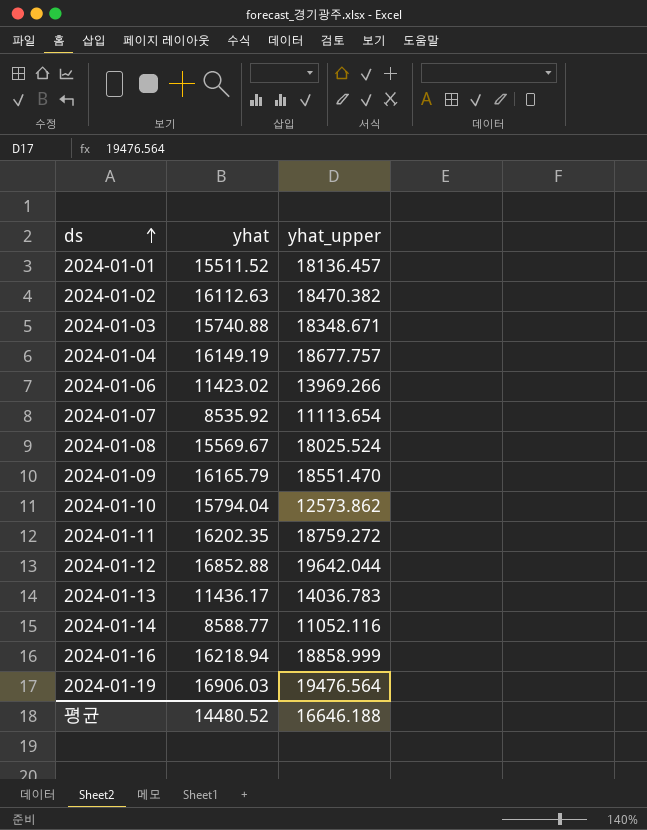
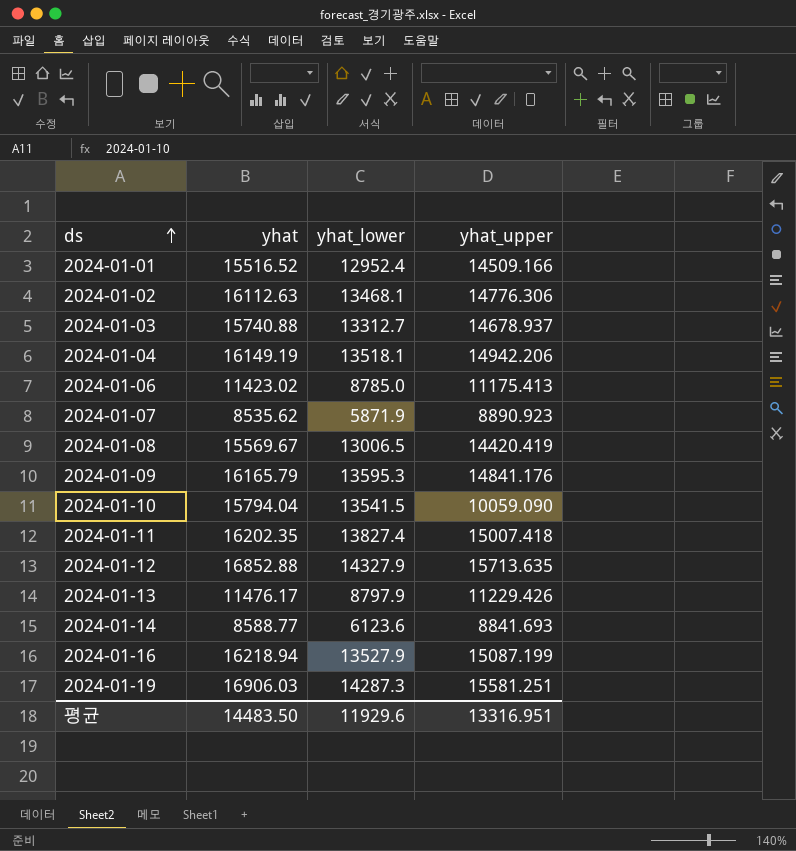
column yhat_lower | position: none -> 3
2024-01-01 | yhat: 15511.52 -> 15516.52
2024-01-01 | yhat_upper: 18136.457 -> 14509.166
2024-01-02 | yhat_upper: 18470.382 -> 14776.306
2024-01-03 | yhat_upper: 18348.671 -> 14678.937
2024-01-04 | yhat_upper: 18677.757 -> 14942.206
2024-01-06 | yhat_upper: 13969.266 -> 11175.413
2024-01-07 | yhat: 8535.92 -> 8535.62
2024-01-07 | yhat_upper: 11113.654 -> 8890.923
2024-01-08 | yhat_upper: 18025.524 -> 14420.419
2024-01-09 | yhat_upper: 18551.470 -> 14841.176
2024-01-10 | yhat_upper: 12573.862 -> 10059.090
2024-01-11 | yhat_upper: 18759.272 -> 15007.418
2024-01-12 | yhat_upper: 19642.044 -> 15713.635
2024-01-13 | yhat: 11436.17 -> 11476.17
2024-01-13 | yhat_upper: 14036.783 -> 11229.426
2024-01-14 | yhat_upper: 11052.116 -> 8841.693
2024-01-16 | yhat_upper: 18858.999 -> 15087.199
2024-01-19 | yhat_upper: 19476.564 -> 15581.251
평균 | yhat: 14480.52 -> 14483.50
평균 | yhat_upper: 16646.188 -> 13316.951

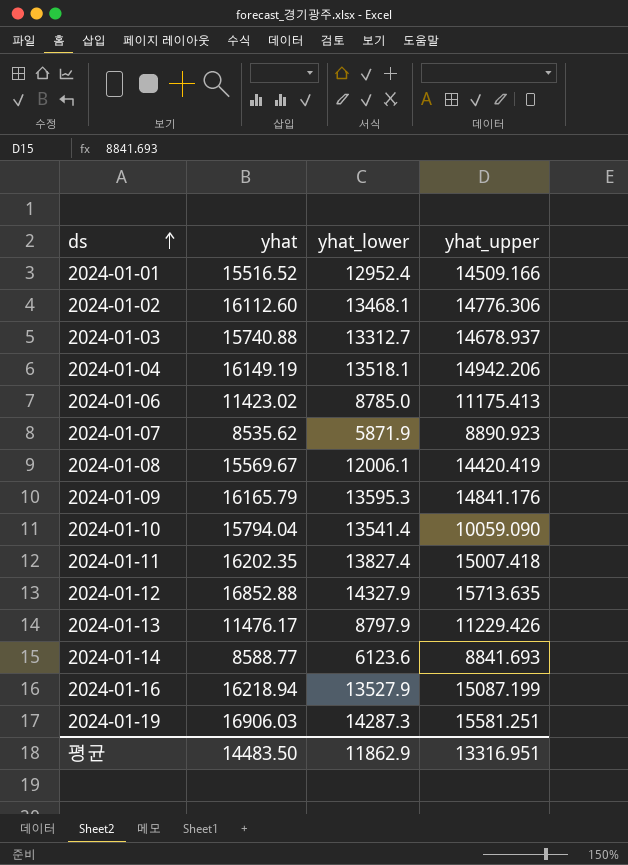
2024-01-02 | yhat: 16112.63 -> 16112.60
2024-01-08 | yhat_lower: 13006.5 -> 12006.1
2024-01-10 | yhat_lower: 13541.5 -> 13541.4
평균 | yhat_lower: 11929.6 -> 11862.9

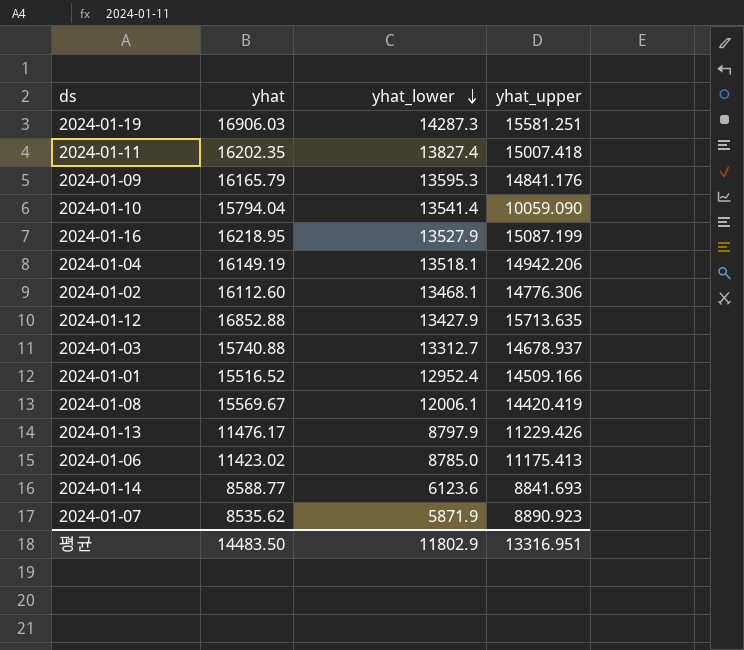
row order: ds ascending -> yhat_lower descending
2024-01-16 | yhat: 16218.94 -> 16218.95
2024-01-12 | yhat_lower: 14327.9 -> 13427.9
평균 | yhat_lower: 11862.9 -> 11802.9

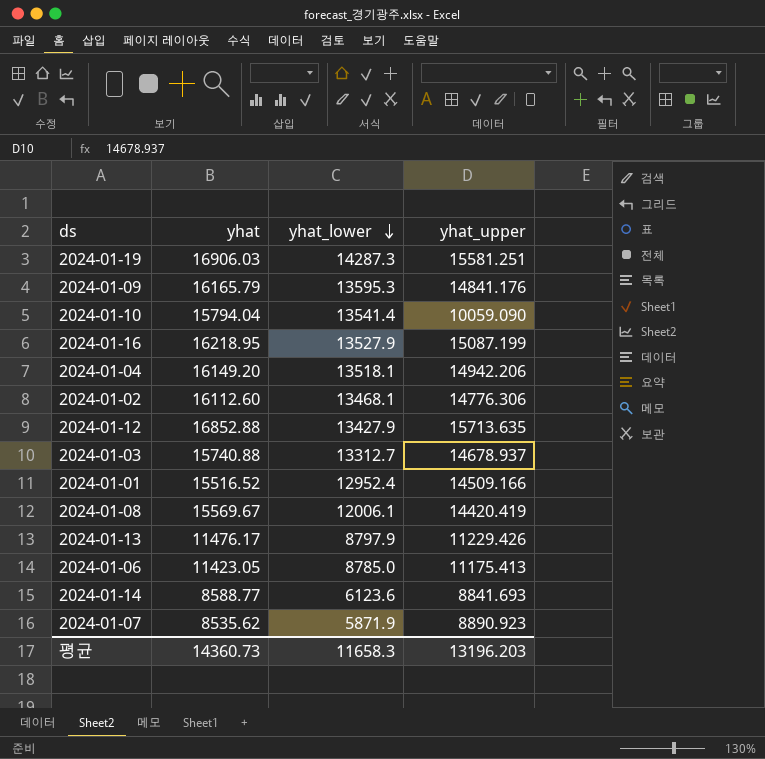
row 2024-01-11: 16202.35 | 13827.4 | 15007.418 -> none
2024-01-04 | yhat: 16149.19 -> 16149.20
2024-01-06 | yhat: 11423.02 -> 11423.05
평균 | yhat: 14483.50 -> 14360.73
평균 | yhat_lower: 11802.9 -> 11658.3
평균 | yhat_upper: 13316.951 -> 13196.203

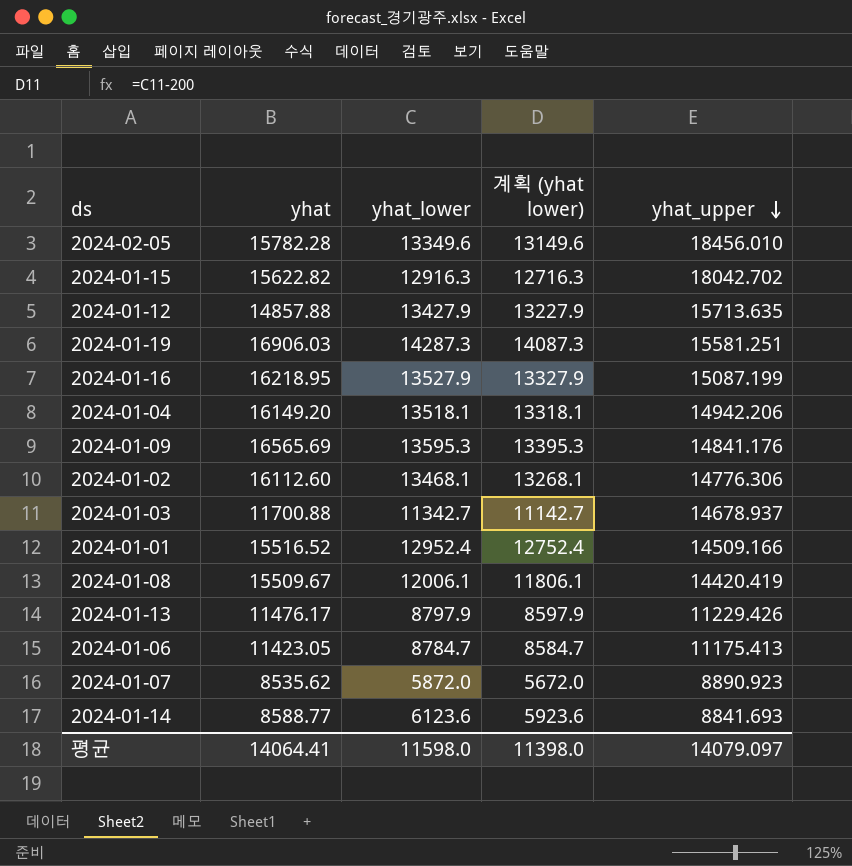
row order: yhat_lower descending -> yhat_upper descending
column 계획 (yhat lower) | formula: none -> [yhat_lower] - 200
row 2024-01-10: 15794.04 | 13541.4 | 10059.090 -> none
row 2024-02-05: none -> 15782.28 | 13349.6 | 13149.6 | 18456.010
row 2024-01-15: none -> 15622.82 | 12916.3 | 12716.3 | 18042.702
2024-01-12 | yhat: 16852.88 -> 14857.88
2024-01-09 | yhat: 16165.79 -> 16565.69
2024-01-03 | yhat: 15740.88 -> 11700.88
2024-01-03 | yhat_lower: 13312.7 -> 11342.7
2024-01-08 | yhat: 15569.67 -> 15509.67
2024-01-06 | yhat_lower: 8785.0 -> 8784.7
2024-01-07 | yhat_lower: 5871.9 -> 5872.0
평균 | yhat: 14360.73 -> 14064.41
평균 | yhat_lower: 11658.3 -> 11598.0
평균 | yhat_upper: 13196.203 -> 14079.097

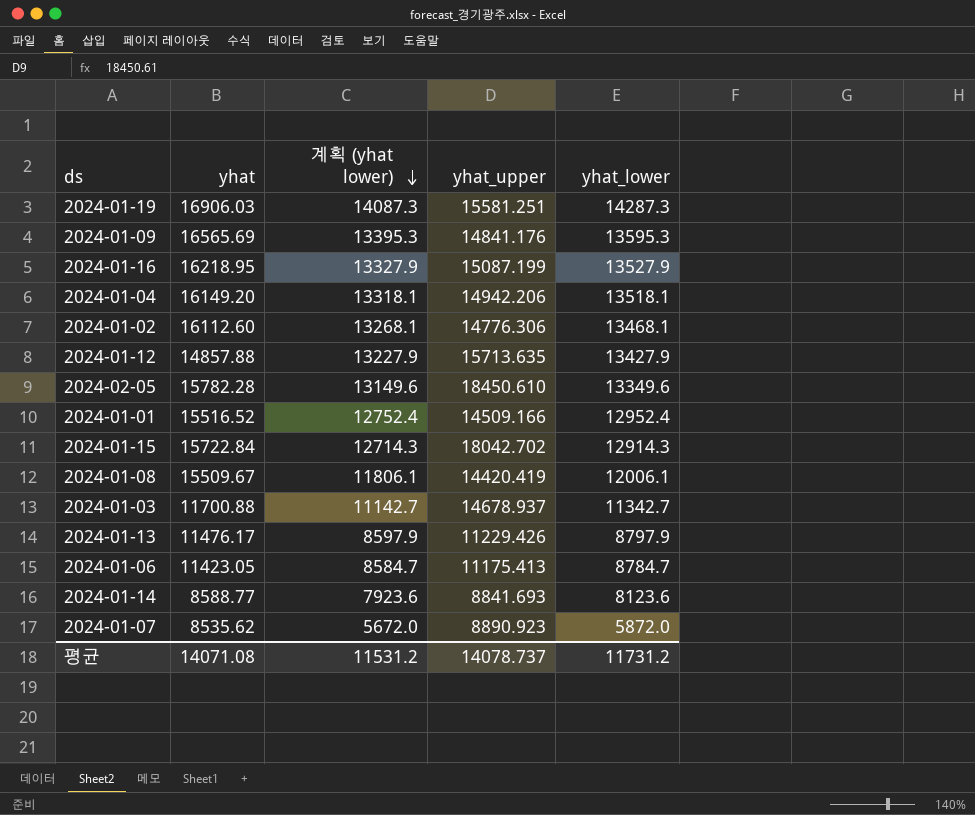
row order: yhat_upper descending -> 계획 (yhat lower) descending
column yhat_lower | position: 3 -> 5
2024-02-05 | yhat_upper: 18456.010 -> 18450.610
2024-01-15 | yhat: 15622.82 -> 15722.84
2024-01-15 | 계획 (yhat lower): 12716.3 -> 12714.3
2024-01-15 | yhat_lower: 12916.3 -> 12914.3
2024-01-14 | 계획 (yhat lower): 5923.6 -> 7923.6
2024-01-14 | yhat_lower: 6123.6 -> 8123.6
평균 | yhat: 14064.41 -> 14071.08
평균 | 계획 (yhat lower): 11398.0 -> 11531.2
평균 | yhat_upper: 14079.097 -> 14078.737
평균 | yhat_lower: 11598.0 -> 11731.2

